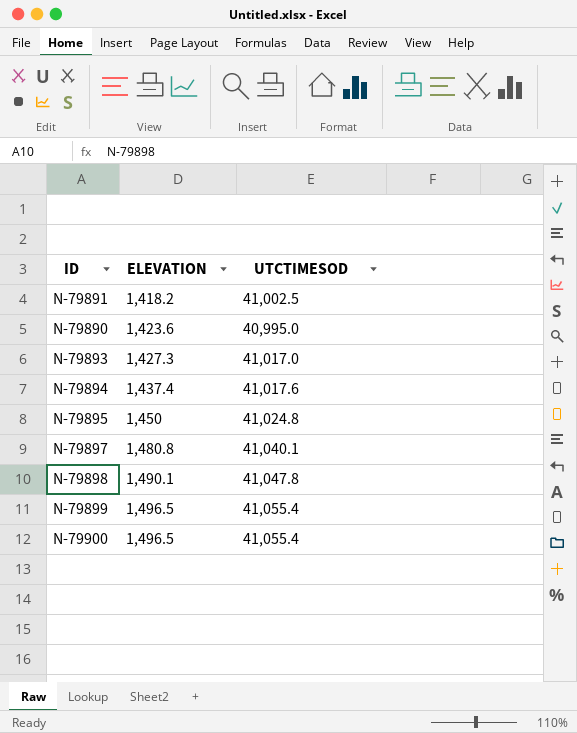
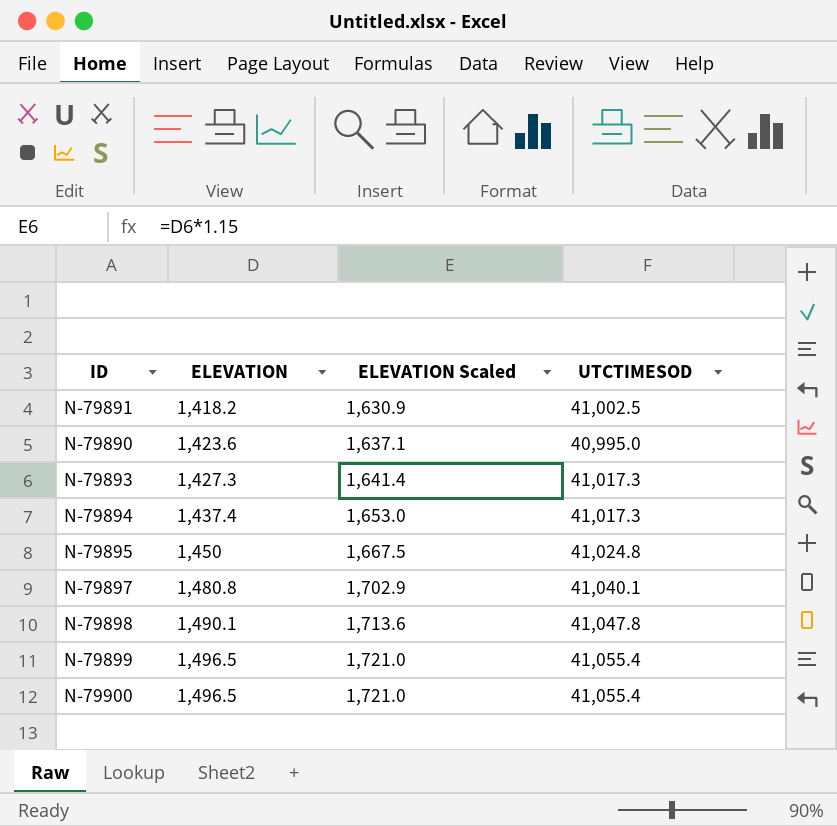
column ELEVATION Scaled | formula: none -> [ELEVATION] * 1.15
N-79893 | UTCTIMESOD: 41,017.0 -> 41,017.3
N-79894 | UTCTIMESOD: 41,017.6 -> 41,017.3

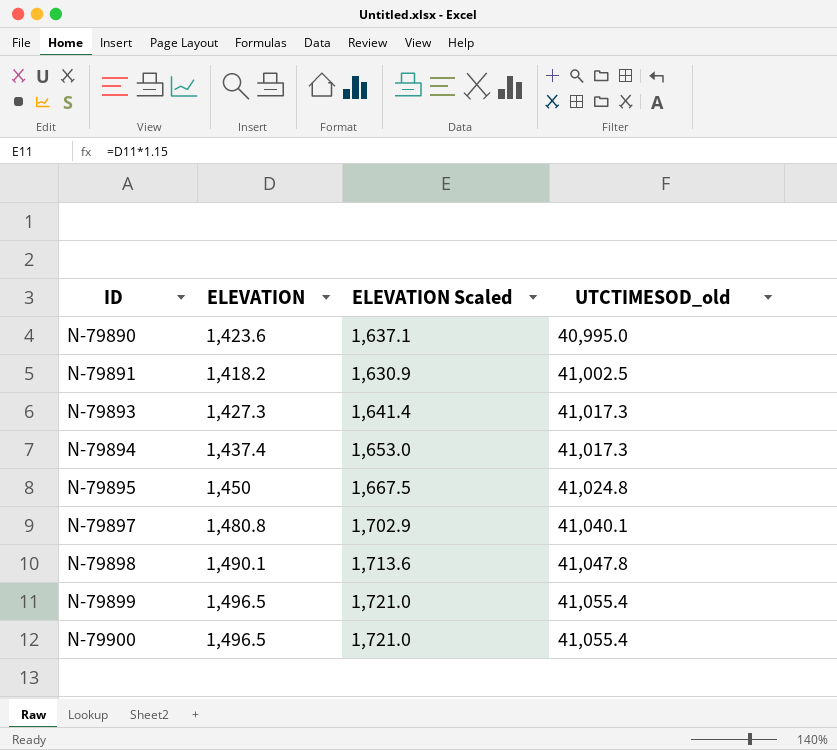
row order: ELEVATION ascending -> ID ascending
column name: UTCTIMESOD -> UTCTIMESOD_old

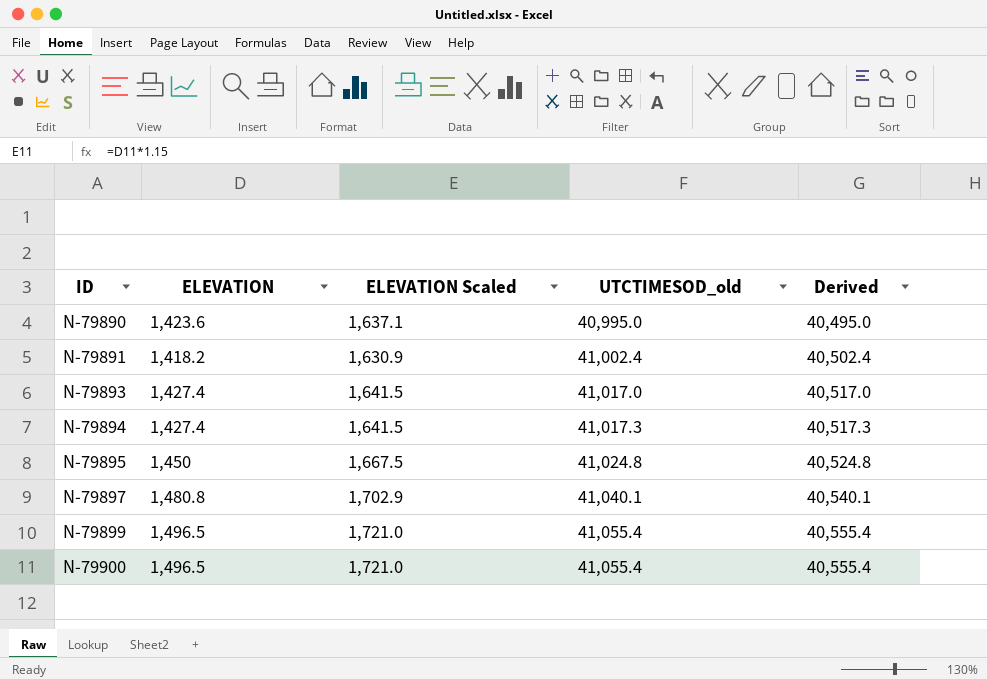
column Derived | formula: none -> [UTCTIMESOD_old] - 500
row N-79898: 1,490.1 | 1,713.6 | 41,047.8 -> none
N-79891 | UTCTIMESOD_old: 41,002.5 -> 41,002.4
N-79893 | ELEVATION: 1,427.3 -> 1,427.4
N-79893 | ELEVATION Scaled: 1,641.4 -> 1,641.5
N-79893 | UTCTIMESOD_old: 41,017.3 -> 41,017.0
N-79894 | ELEVATION: 1,437.4 -> 1,427.4
N-79894 | ELEVATION Scaled: 1,653.0 -> 1,641.5

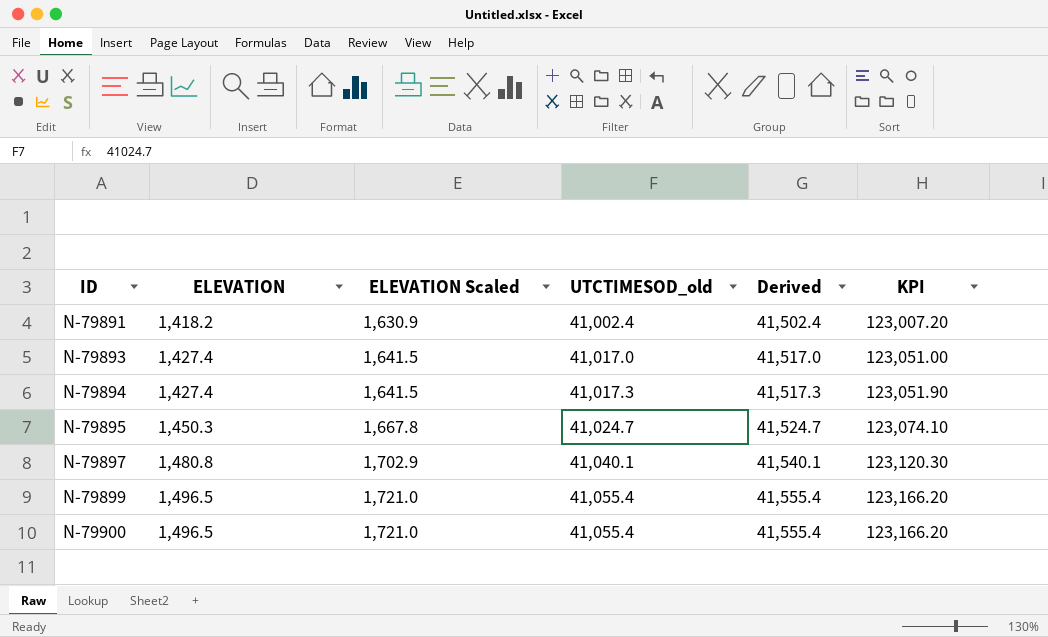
column Derived | formula: [UTCTIMESOD_old] - 500 -> [UTCTIMESOD_old] + 500
column KPI | formula: none -> [UTCTIMESOD_old] * 3
row N-79890: 1,423.6 | 1,637.1 | 40,995.0 | 40,495.0 -> none
N-79895 | ELEVATION: 1,450 -> 1,450.3
N-79895 | ELEVATION Scaled: 1,667.5 -> 1,667.8
N-79895 | UTCTIMESOD_old: 41,024.8 -> 41,024.7

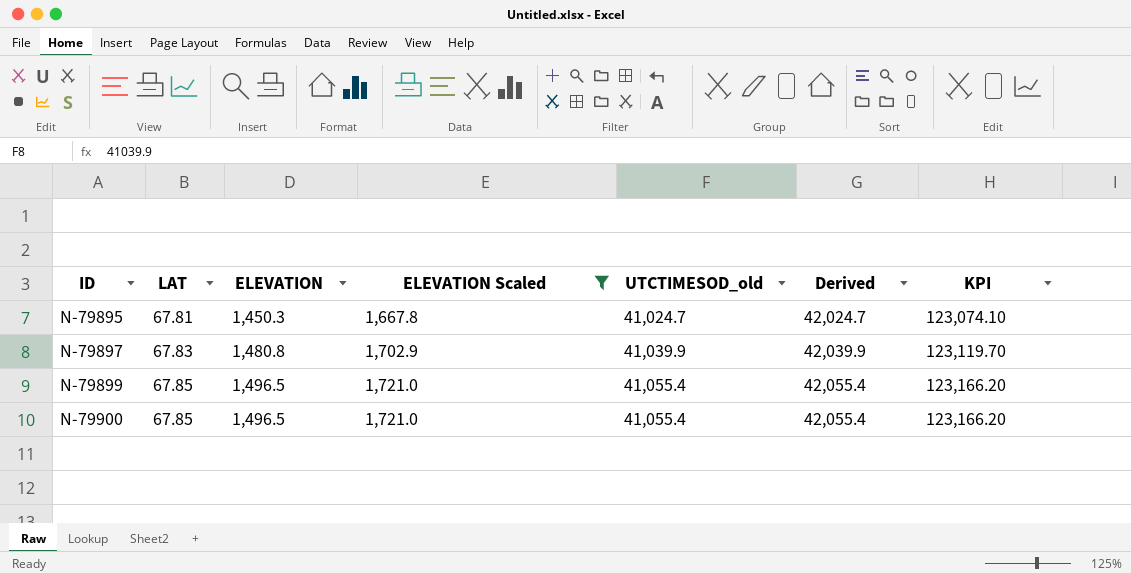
filter: none -> ELEVATION Scaled >= 1,667.8
column LAT | position: none -> 2
column Derived | formula: [UTCTIMESOD_old] + 500 -> [UTCTIMESOD_old] + 1000
N-79897 | UTCTIMESOD_old: 41,040.1 -> 41,039.9
N-79897 | KPI: 123,120.30 -> 123,119.70

